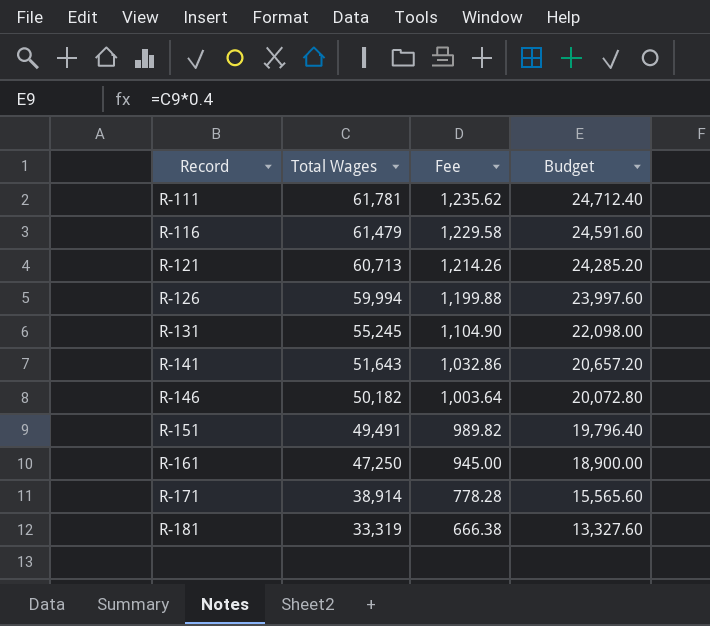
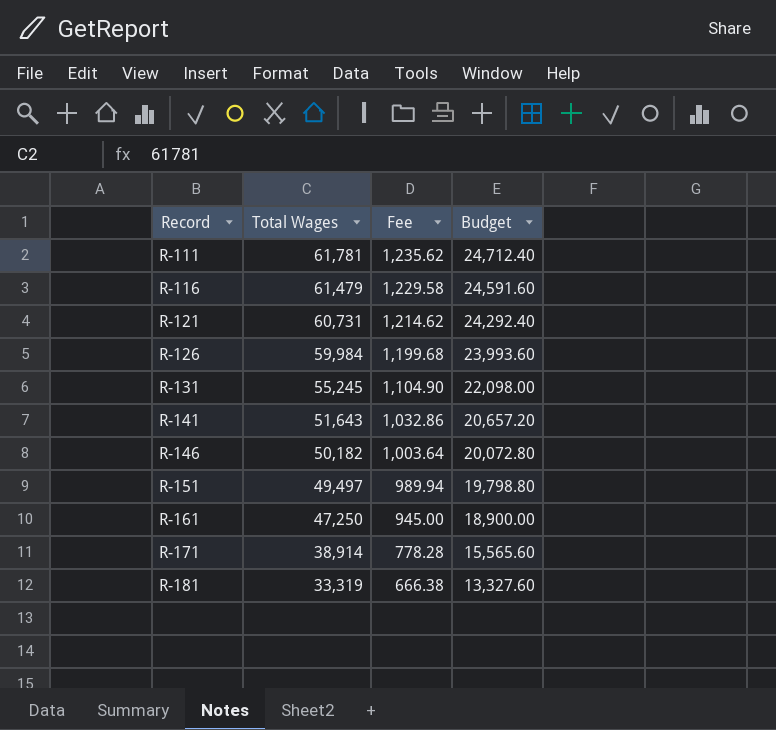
R-121 | Total Wages: 60,713 -> 60,731
R-121 | Fee: 1,214.26 -> 1,214.62
R-121 | Budget: 24,285.20 -> 24,292.40
R-126 | Total Wages: 59,994 -> 59,984
R-126 | Fee: 1,199.88 -> 1,199.68
R-126 | Budget: 23,997.60 -> 23,993.60
R-151 | Total Wages: 49,491 -> 49,497
R-151 | Fee: 989.82 -> 989.94
R-151 | Budget: 19,796.40 -> 19,798.80

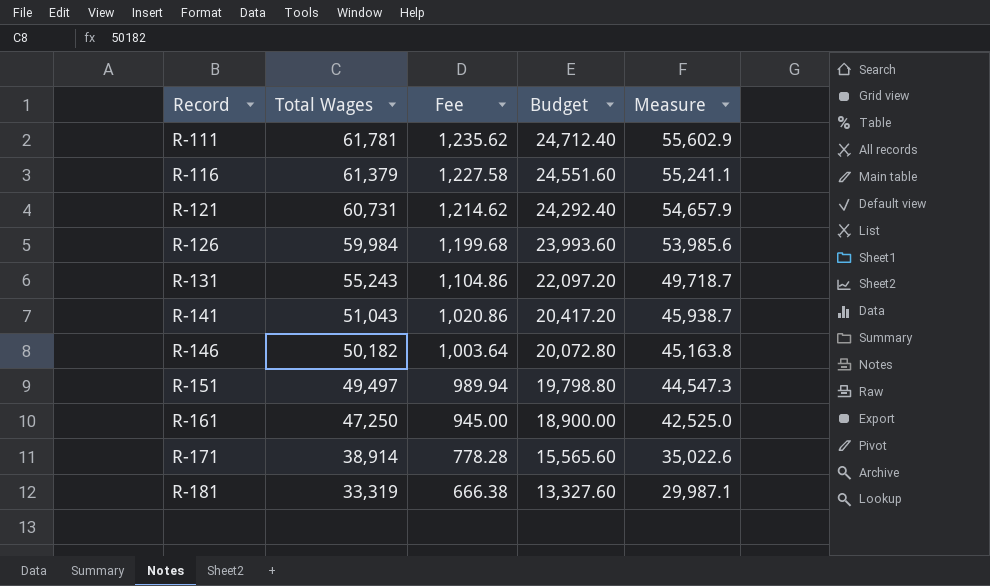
column Measure | formula: none -> [Total Wages] * 0.9
R-116 | Total Wages: 61,479 -> 61,379
R-116 | Fee: 1,229.58 -> 1,227.58
R-116 | Budget: 24,591.60 -> 24,551.60
R-131 | Total Wages: 55,245 -> 55,243
R-131 | Fee: 1,104.90 -> 1,104.86
R-131 | Budget: 22,098.00 -> 22,097.20
R-141 | Total Wages: 51,643 -> 51,043
R-141 | Fee: 1,032.86 -> 1,020.86
R-141 | Budget: 20,657.20 -> 20,417.20

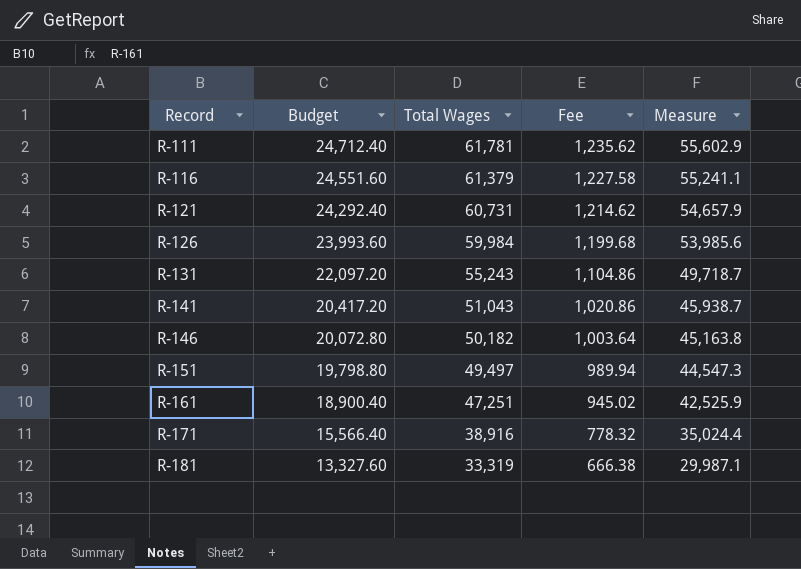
column Budget | position: 4 -> 2
R-161 | Budget: 18,900.00 -> 18,900.40
R-161 | Total Wages: 47,250 -> 47,251
R-161 | Fee: 945.00 -> 945.02
R-161 | Measure: 42,525.0 -> 42,525.9
R-171 | Budget: 15,565.60 -> 15,566.40
R-171 | Total Wages: 38,914 -> 38,916
R-171 | Fee: 778.28 -> 778.32
R-171 | Measure: 35,022.6 -> 35,024.4

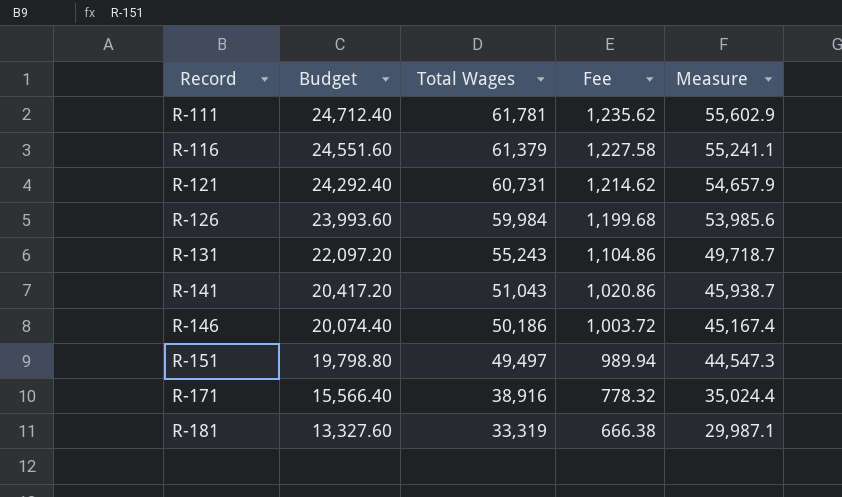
row R-161: 18,900.40 | 47,251 | 945.02 | 42,525.9 -> none
R-146 | Budget: 20,072.80 -> 20,074.40
R-146 | Total Wages: 50,182 -> 50,186
R-146 | Fee: 1,003.64 -> 1,003.72
R-146 | Measure: 45,163.8 -> 45,167.4

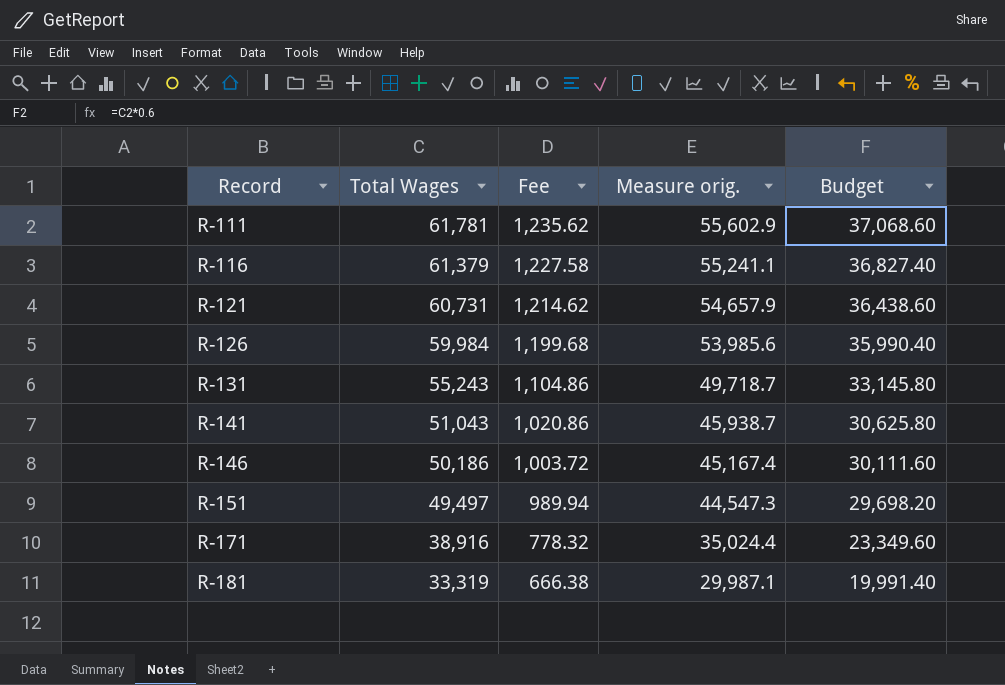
column name: Measure -> Measure orig.
column Budget | formula: [Total Wages] * 0.4 -> [Total Wages] * 0.6
column Budget | position: 2 -> 5

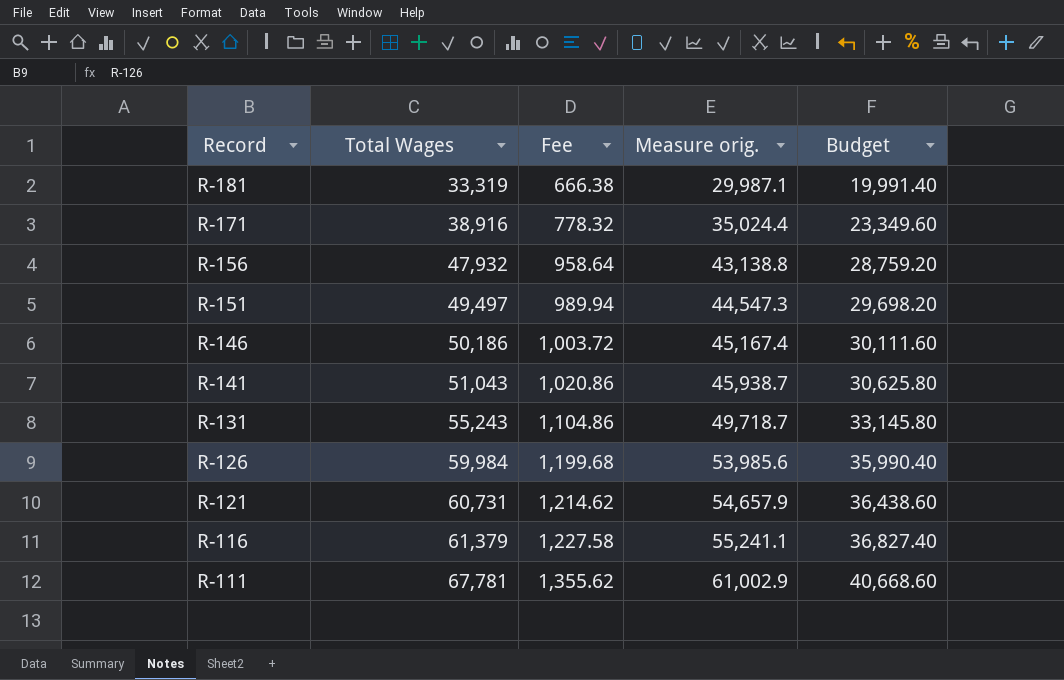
row order: Record ascending -> Record descending
row R-156: none -> 47,932 | 958.64 | 43,138.8 | 28,759.20
R-111 | Total Wages: 61,781 -> 67,781
R-111 | Fee: 1,235.62 -> 1,355.62
R-111 | Measure orig.: 55,602.9 -> 61,002.9
R-111 | Budget: 37,068.60 -> 40,668.60

